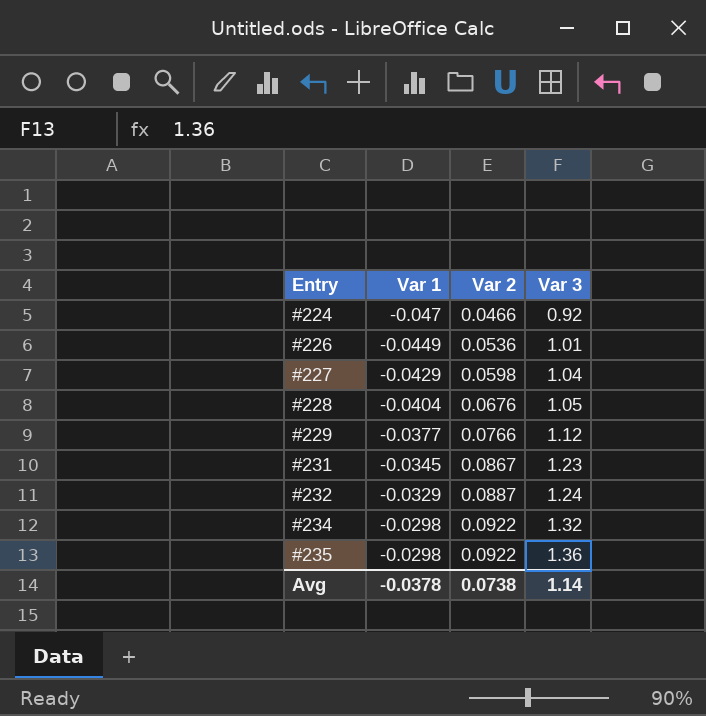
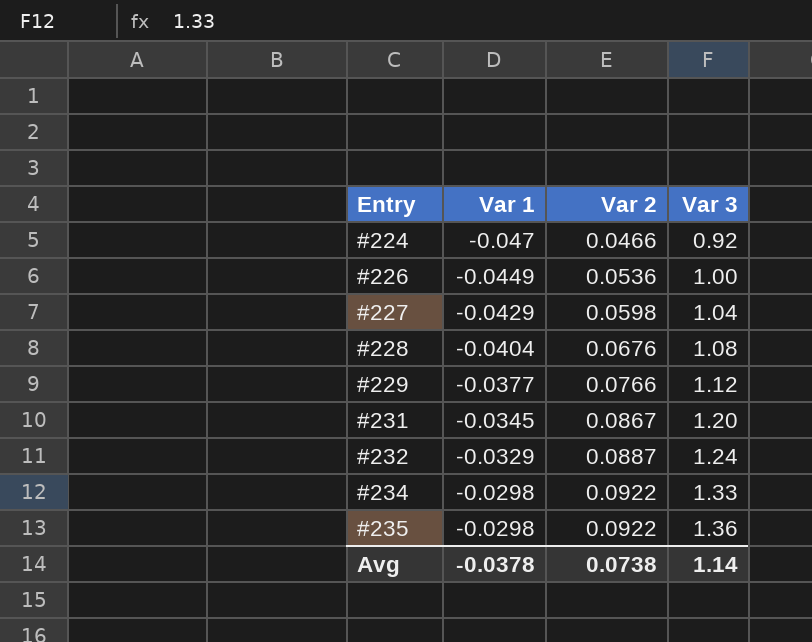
#226 | Var 3: 1.01 -> 1.00
#228 | Var 3: 1.05 -> 1.08
#231 | Var 3: 1.23 -> 1.20
#234 | Var 3: 1.32 -> 1.33

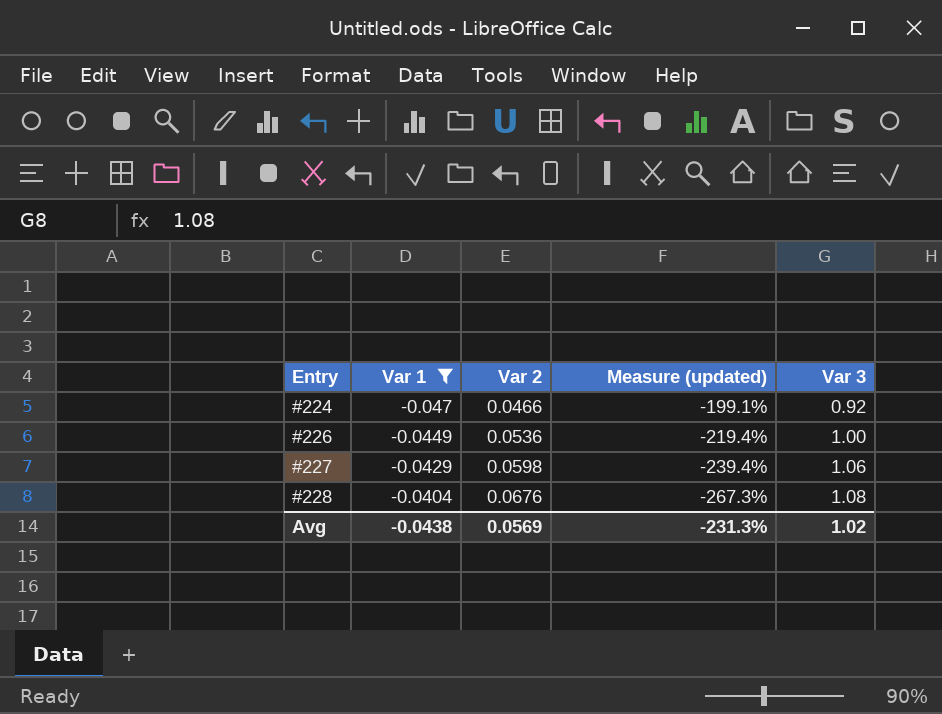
filter: none -> Var 1 <= -0.0404
column Measure (updated) | formula: none -> ([Var 2] - [Var 1]) / [Var 1]
#227 | Var 3: 1.04 -> 1.06
Avg | Var 1: -0.0378 -> -0.0438
Avg | Var 2: 0.0738 -> 0.0569
Avg | Var 3: 1.14 -> 1.02

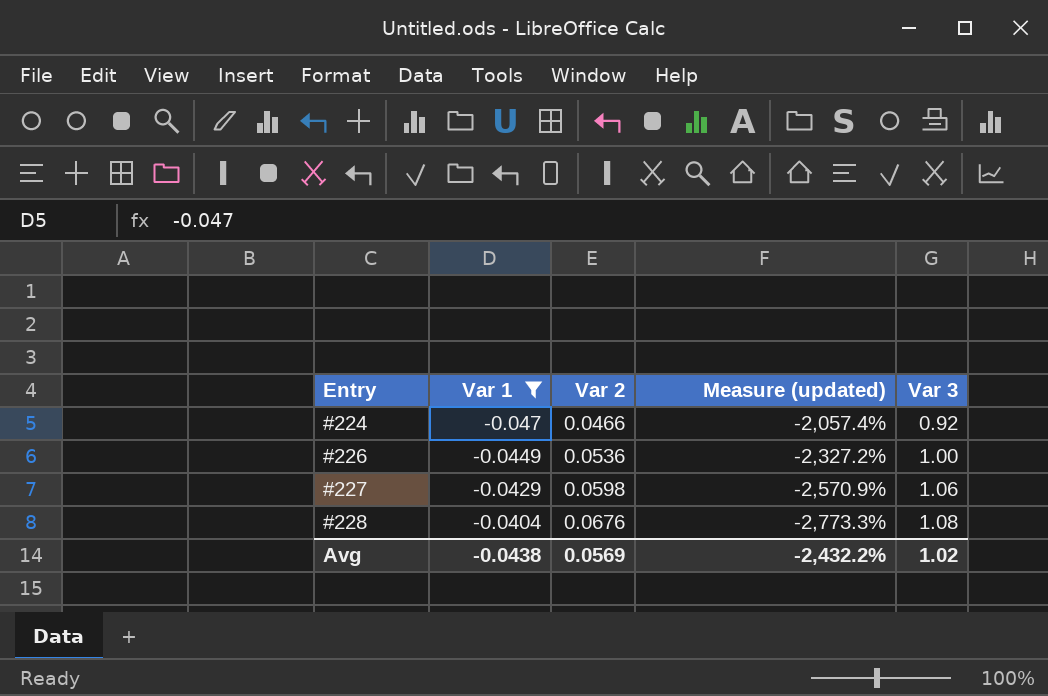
column Measure (updated) | formula: ([Var 2] - [Var 1]) / [Var 1] -> ([Var 3] - [Var 1]) / [Var 1]
Avg | Measure (updated): -231.3% -> -2,432.2%

